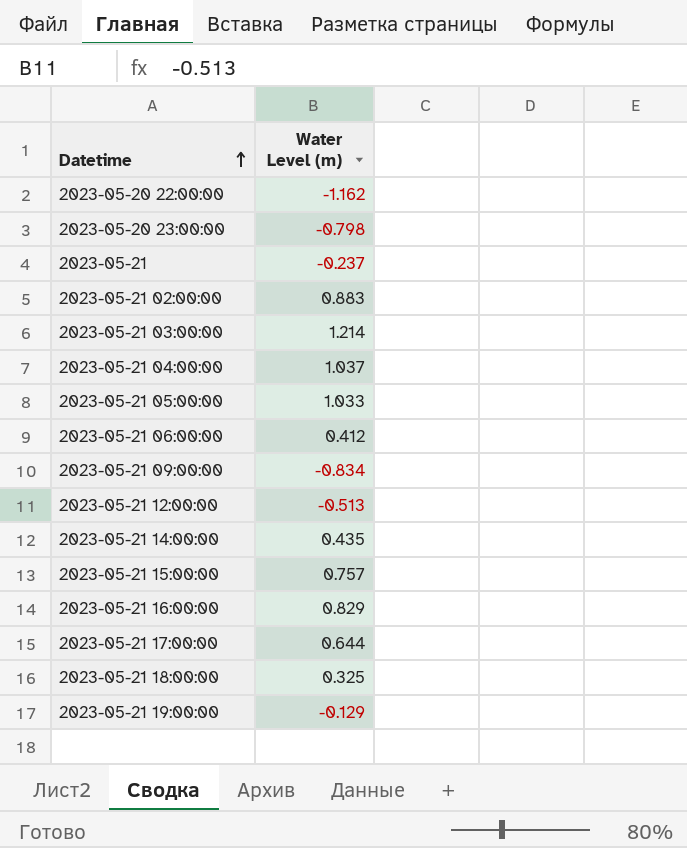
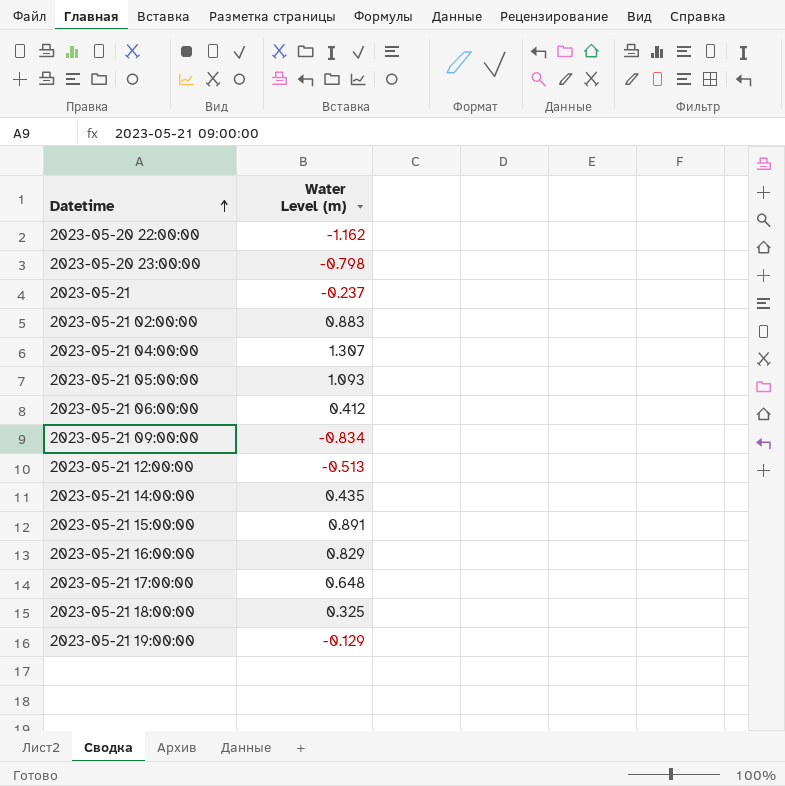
row 2023-05-21 03:00:00: 1.214 -> none
2023-05-21 04:00:00 | Water Level (m): 1.037 -> 1.307
2023-05-21 05:00:00 | Water Level (m): 1.033 -> 1.093
2023-05-21 15:00:00 | Water Level (m): 0.757 -> 0.891
2023-05-21 17:00:00 | Water Level (m): 0.644 -> 0.648

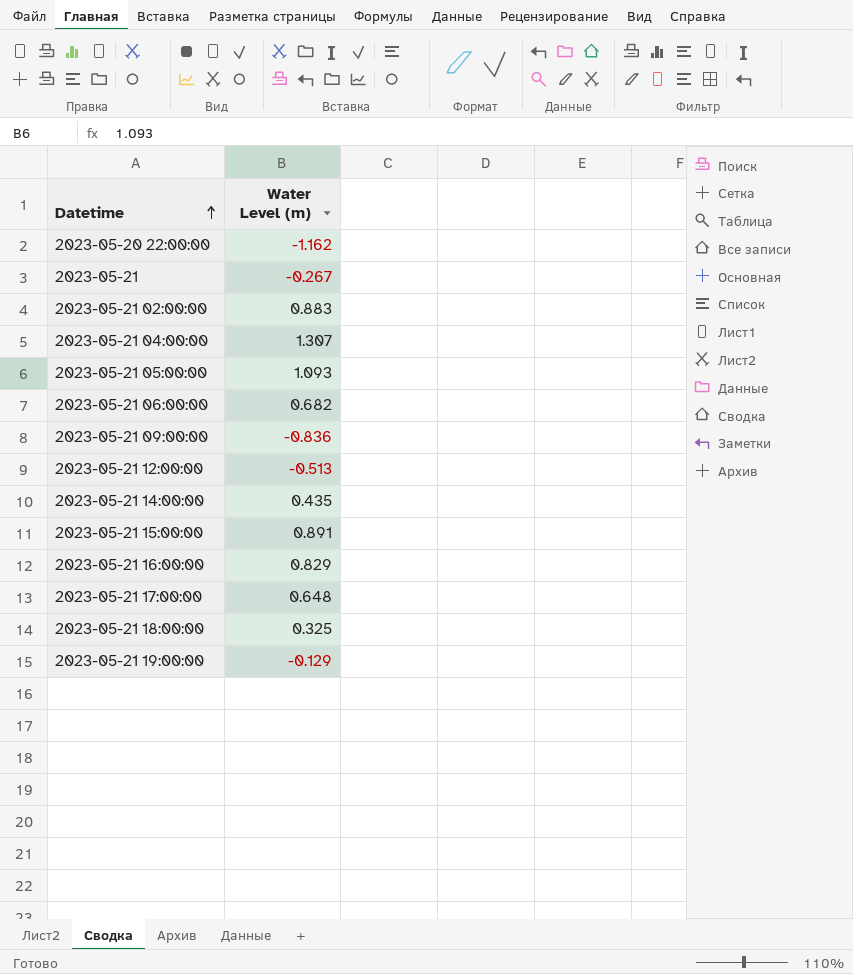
row 2023-05-20 23:00:00: -0.798 -> none
2023-05-21 | Water Level (m): -0.237 -> -0.267
2023-05-21 06:00:00 | Water Level (m): 0.412 -> 0.682
2023-05-21 09:00:00 | Water Level (m): -0.834 -> -0.836

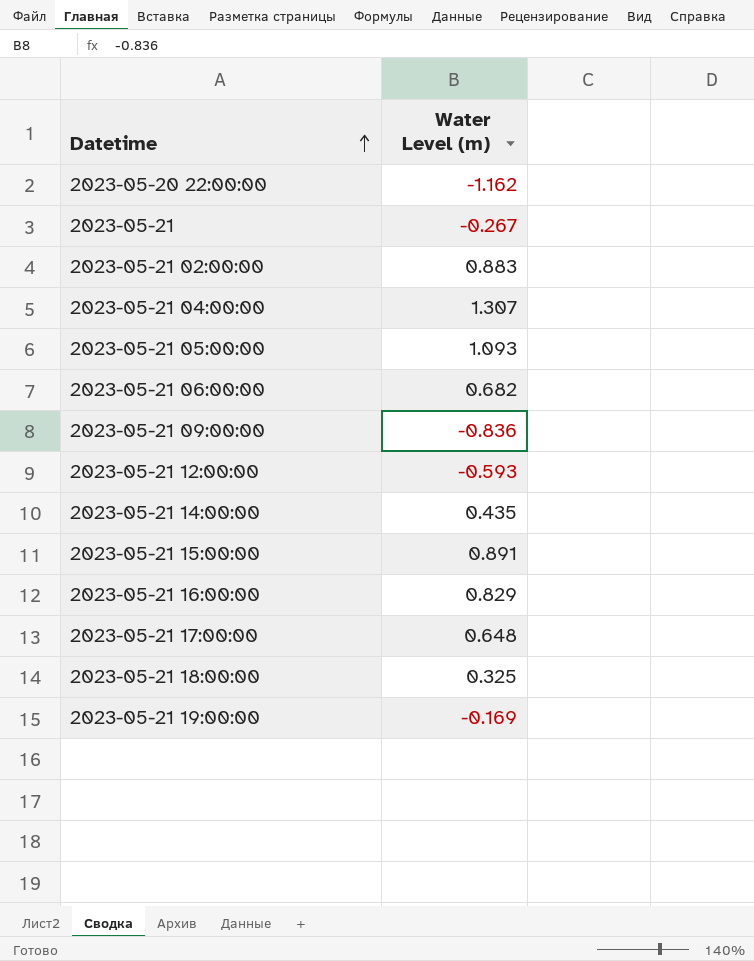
2023-05-21 12:00:00 | Water Level (m): -0.513 -> -0.593
2023-05-21 19:00:00 | Water Level (m): -0.129 -> -0.169

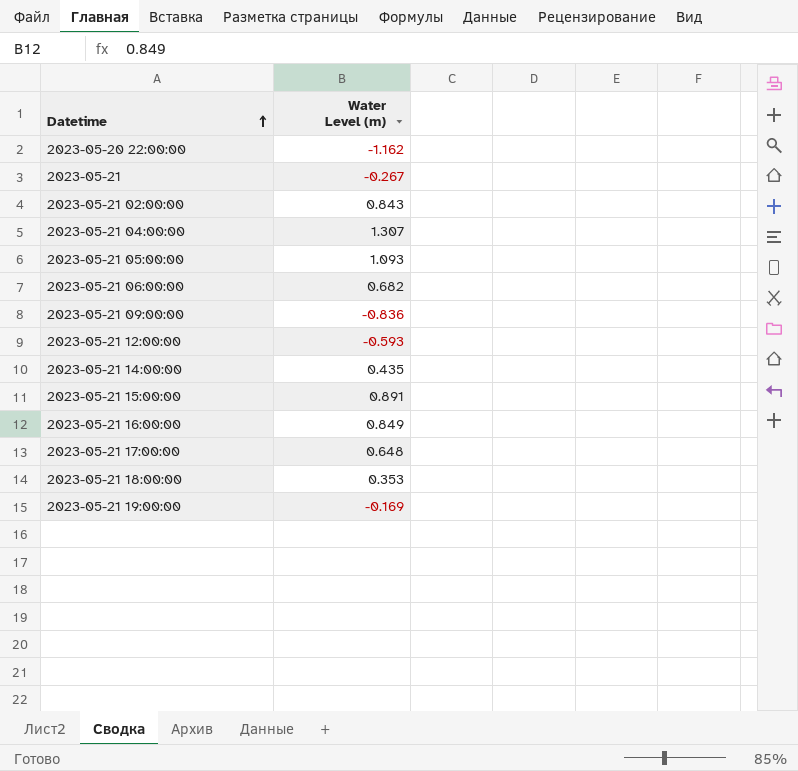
2023-05-21 02:00:00 | Water Level (m): 0.883 -> 0.843
2023-05-21 16:00:00 | Water Level (m): 0.829 -> 0.849
2023-05-21 18:00:00 | Water Level (m): 0.325 -> 0.353

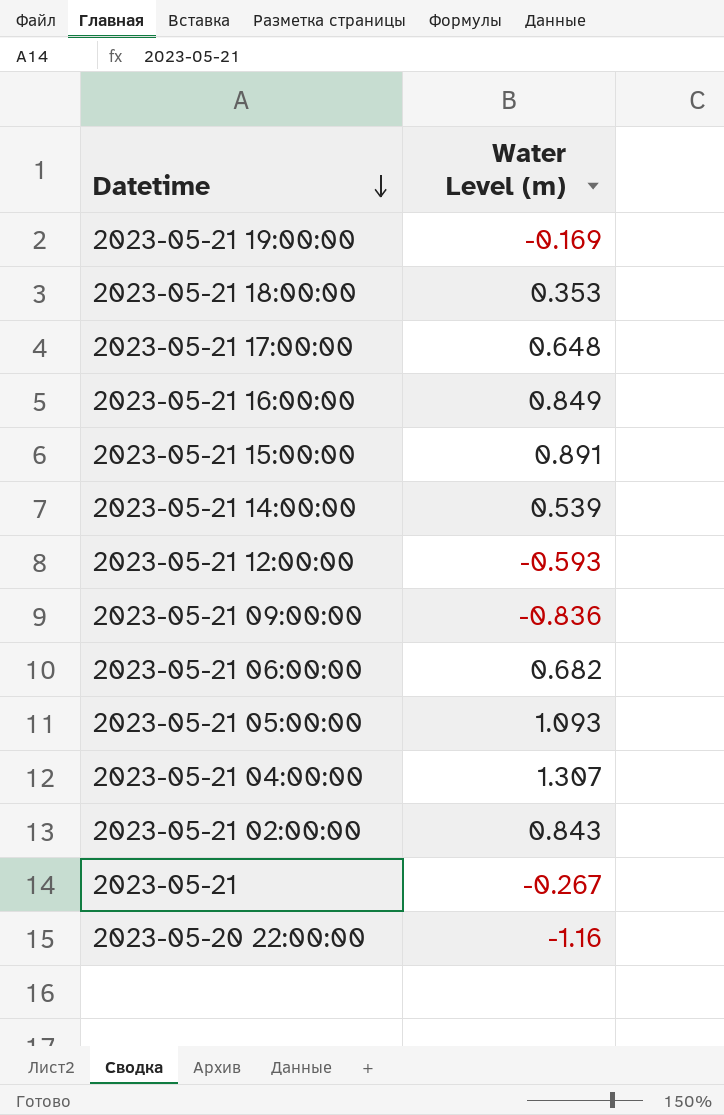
row order: Datetime ascending -> Datetime descending
2023-05-21 14:00:00 | Water Level (m): 0.435 -> 0.539
2023-05-20 22:00:00 | Water Level (m): -1.162 -> -1.16

